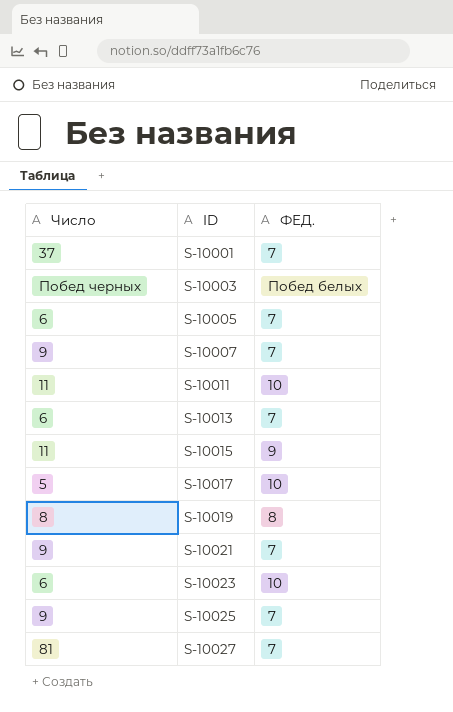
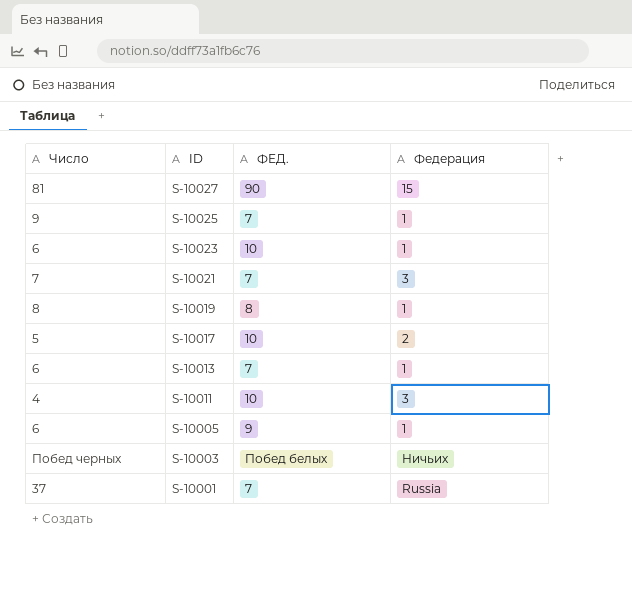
row order: ID ascending -> ID descending
column Федерация | position: none -> 4
row S-10007: 9 | 7 -> none
row S-10015: 11 | 9 -> none
S-10027 | ФЕД.: 7 -> 90
S-10021 | Число: 9 -> 7
S-10011 | Число: 11 -> 4
S-10005 | ФЕД.: 7 -> 9

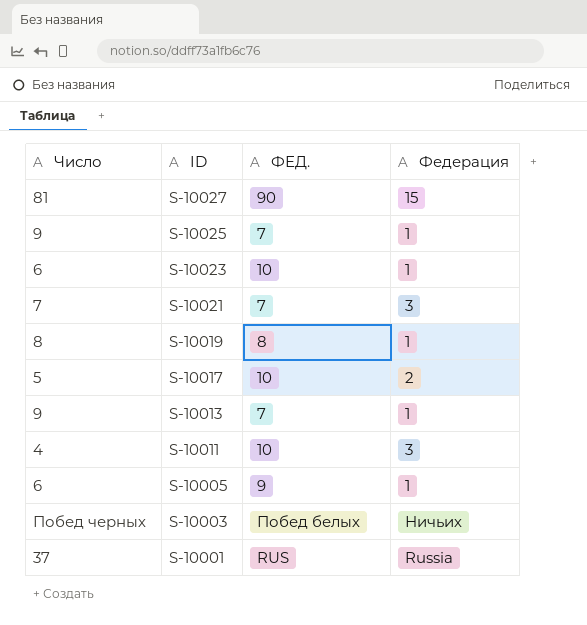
S-10013 | Число: 6 -> 9
S-10001 | ФЕД.: 7 -> RUS

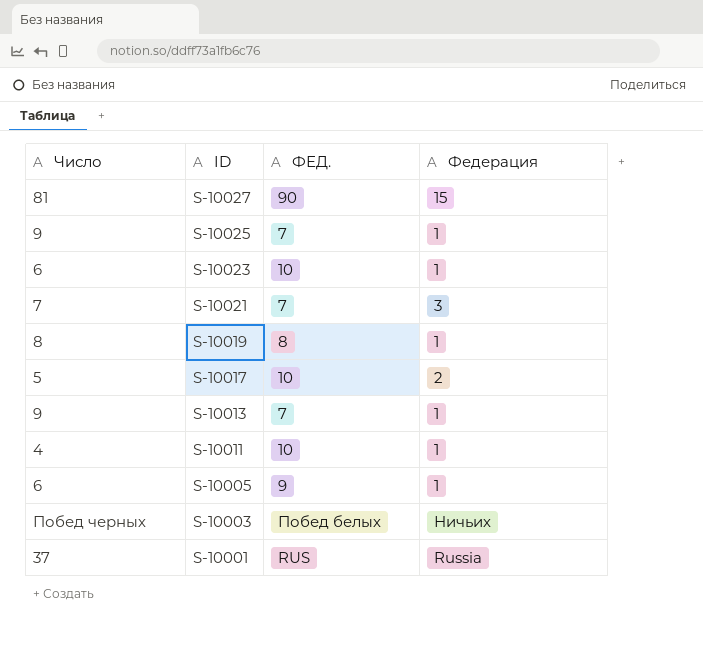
S-10011 | Федерация: 3 -> 1

